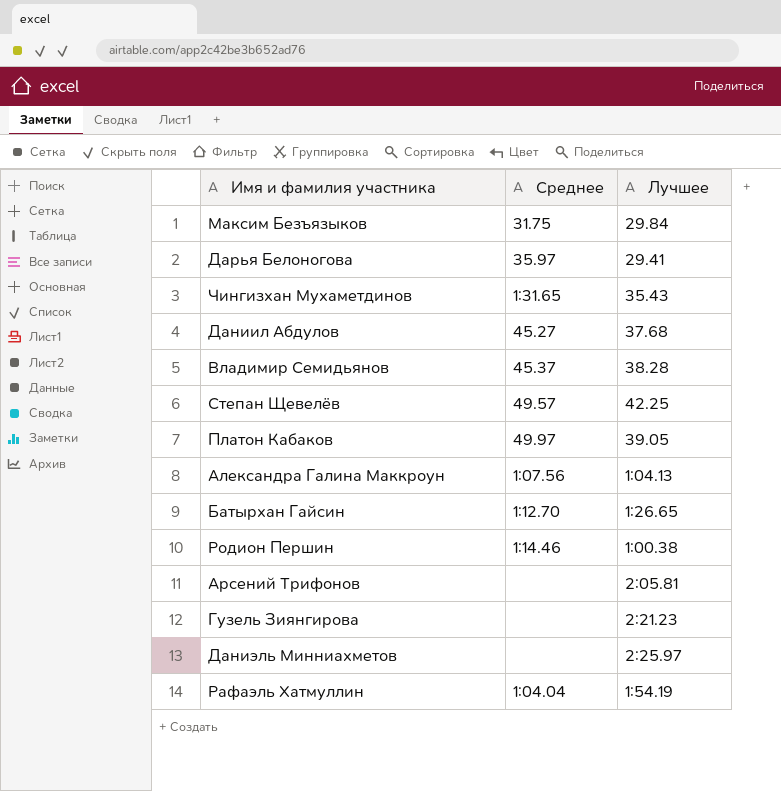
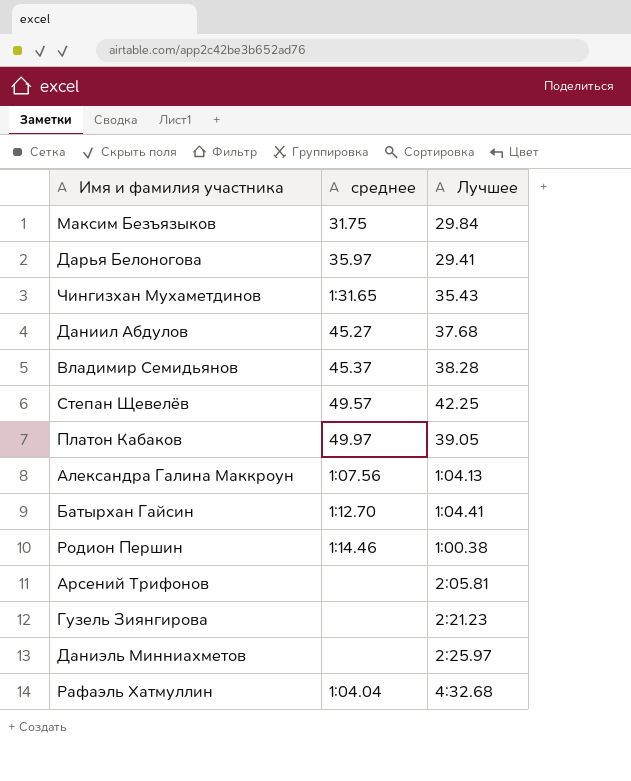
column name: Среднее -> среднее
Батырхан Гайсин | Лучшее: 1:26.65 -> 1:04.41
Рафаэль Хатмуллин | Лучшее: 1:54.19 -> 4:32.68

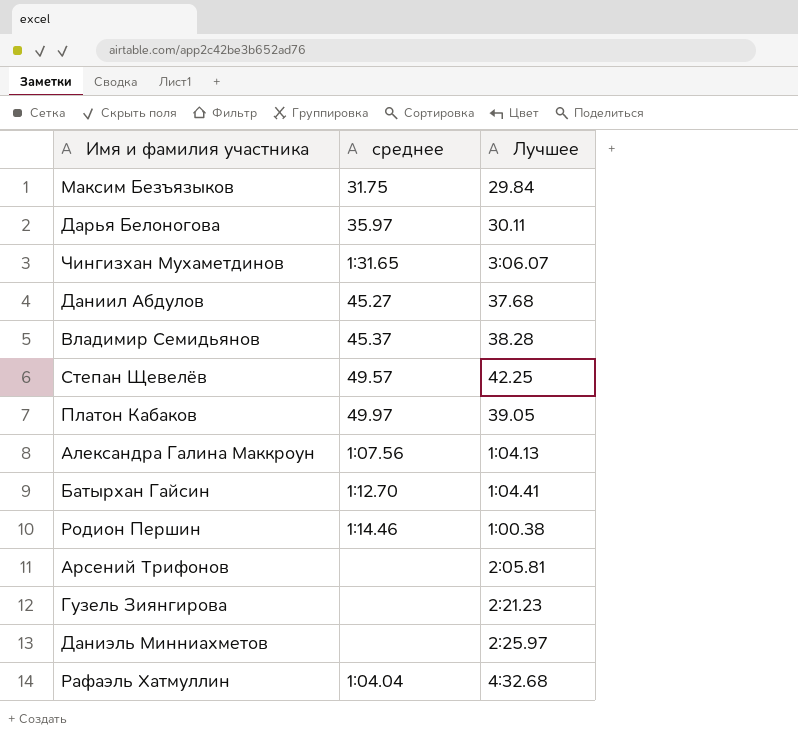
Дарья Белоногова | Лучшее: 29.41 -> 30.11
Чингизхан Мухаметдинов | Лучшее: 35.43 -> 3:06.07

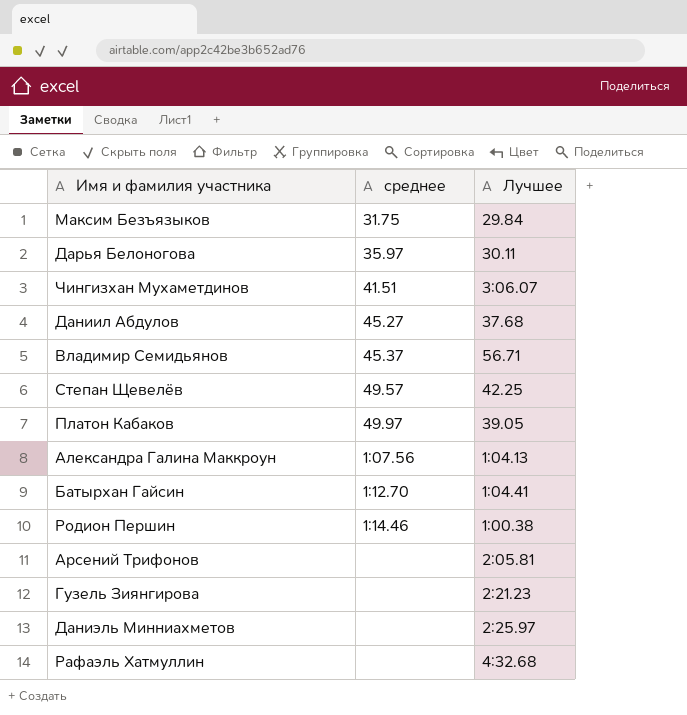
Чингизхан Мухаметдинов | среднее: 1:31.65 -> 41.51
Владимир Семидьянов | Лучшее: 38.28 -> 56.71
Рафаэль Хатмуллин | среднее: 1:04.04 -> none

